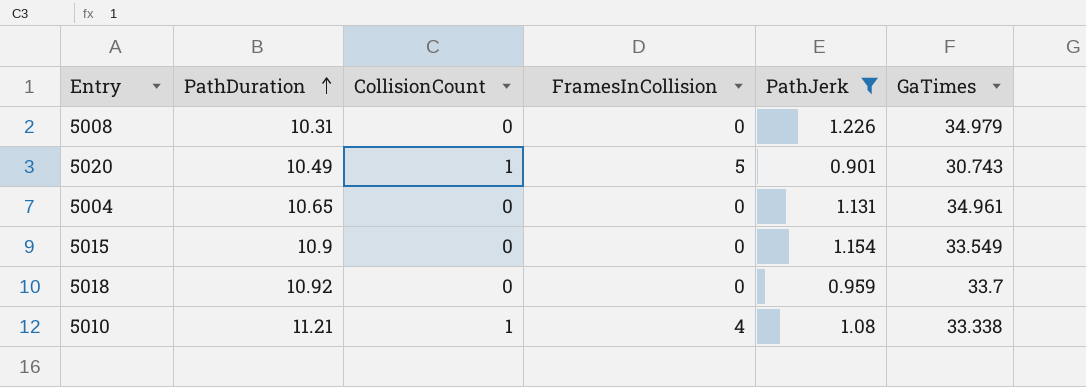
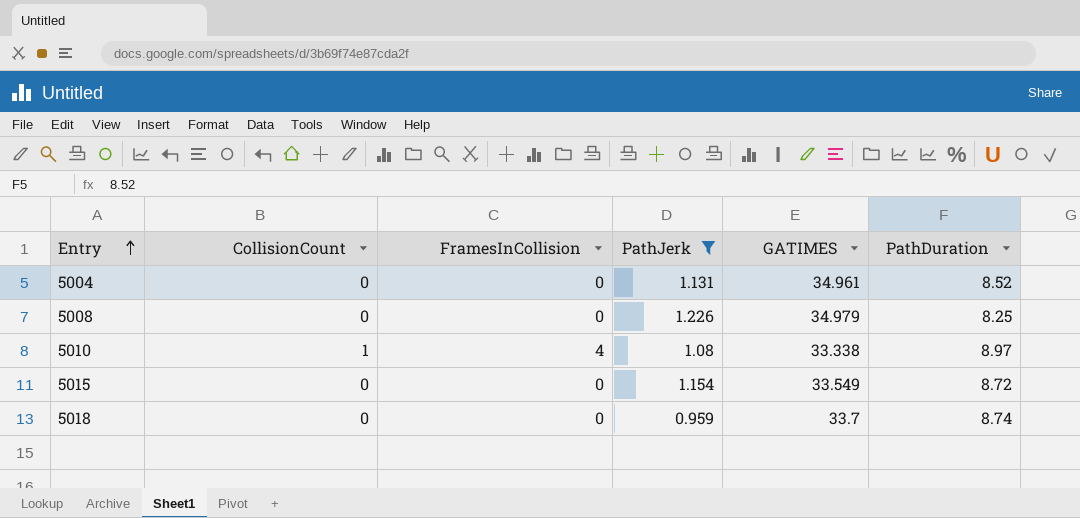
row order: PathDuration ascending -> Entry ascending
column name: GaTimes -> GATIMES
column PathDuration | position: 2 -> 6
row 5020: 10.49 | 1 | 5 | 0.901 | 30.743 -> none
5004 | PathDuration: 10.65 -> 8.52
5008 | PathDuration: 10.31 -> 8.25
5010 | PathDuration: 11.21 -> 8.97
5015 | PathDuration: 10.9 -> 8.72
5018 | PathDuration: 10.92 -> 8.74

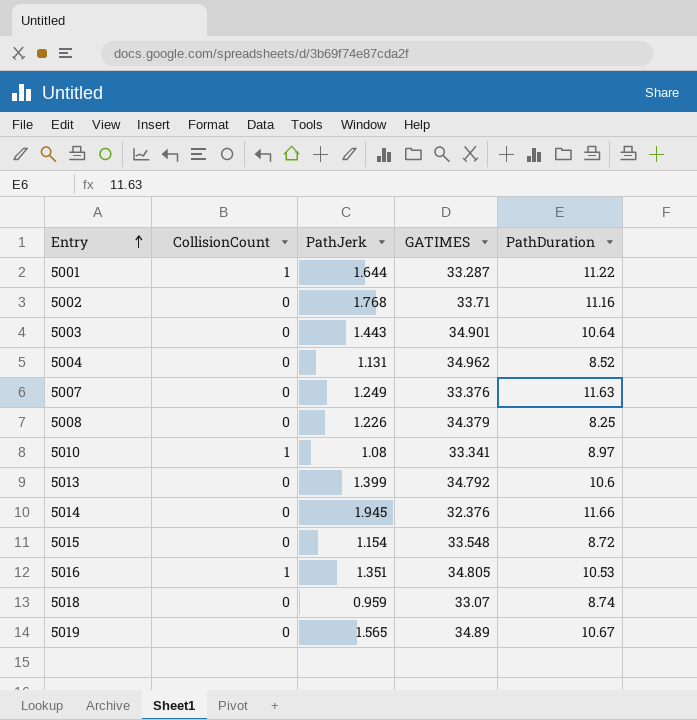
filter: PathJerk <= 1.226 -> none
column FramesInCollision | position: 3 -> none
5004 | GATIMES: 34.961 -> 34.962
5008 | GATIMES: 34.979 -> 34.379
5010 | GATIMES: 33.338 -> 33.341
5015 | GATIMES: 33.549 -> 33.548
5018 | GATIMES: 33.7 -> 33.07

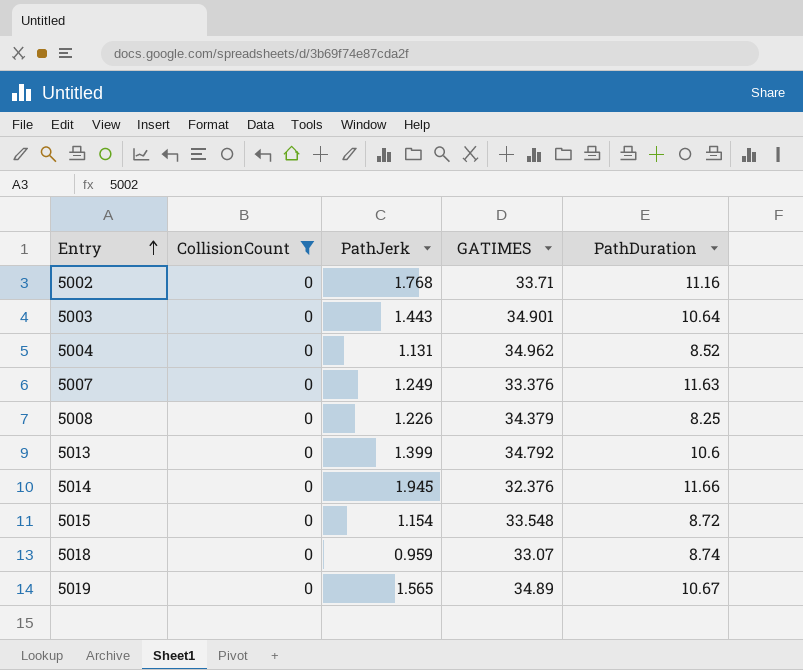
filter: none -> CollisionCount = 0

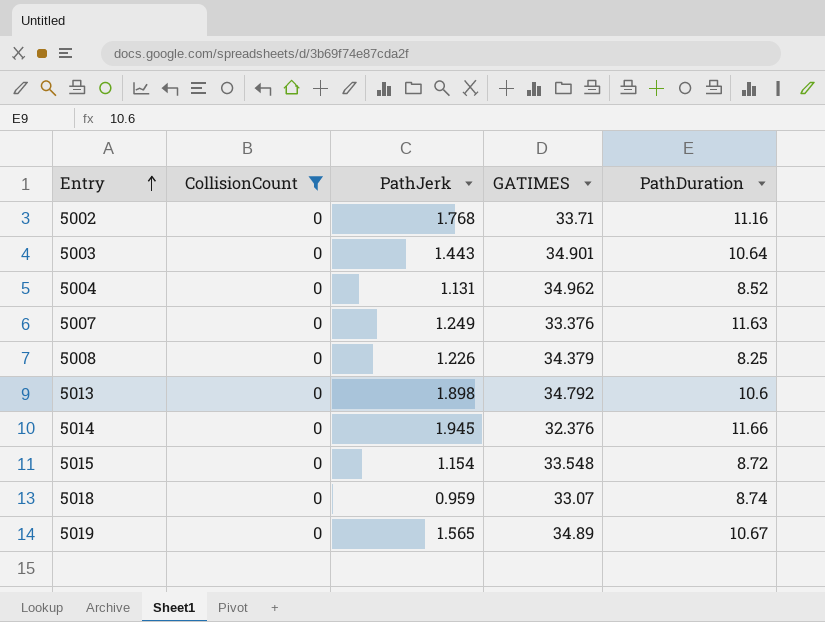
5013 | PathJerk: 1.399 -> 1.898

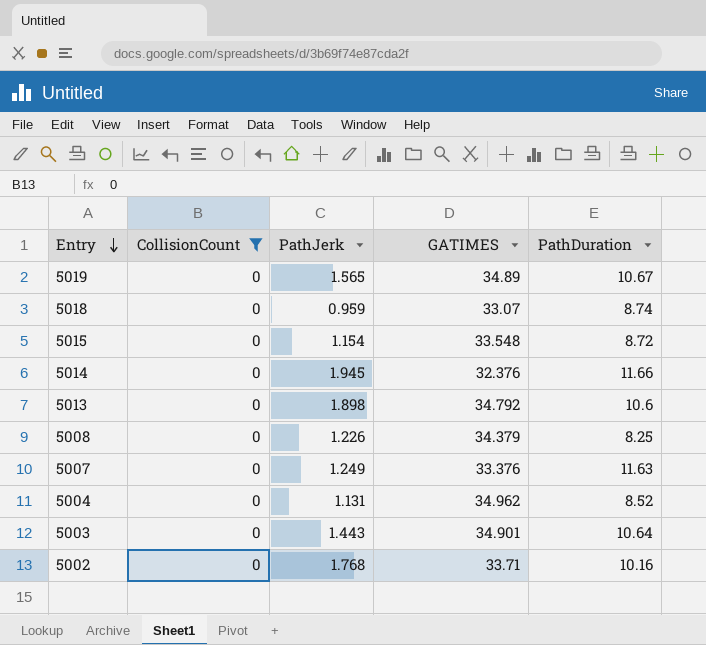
row order: Entry ascending -> Entry descending
5002 | PathDuration: 11.16 -> 10.16

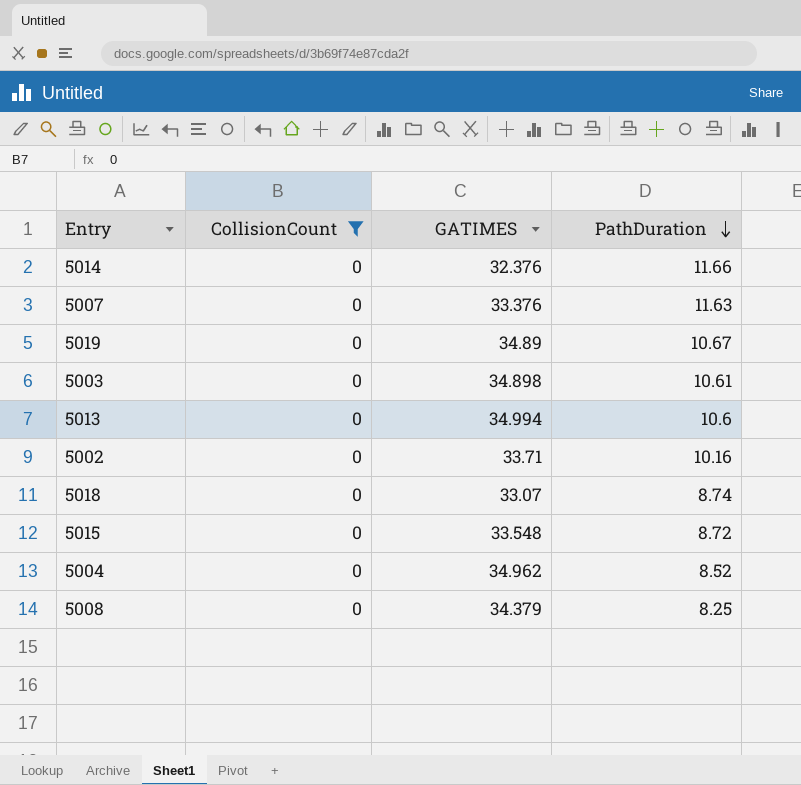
row order: Entry descending -> PathDuration descending
column PathJerk | position: 3 -> none
5003 | GATIMES: 34.901 -> 34.898
5003 | PathDuration: 10.64 -> 10.61
5013 | GATIMES: 34.792 -> 34.994

